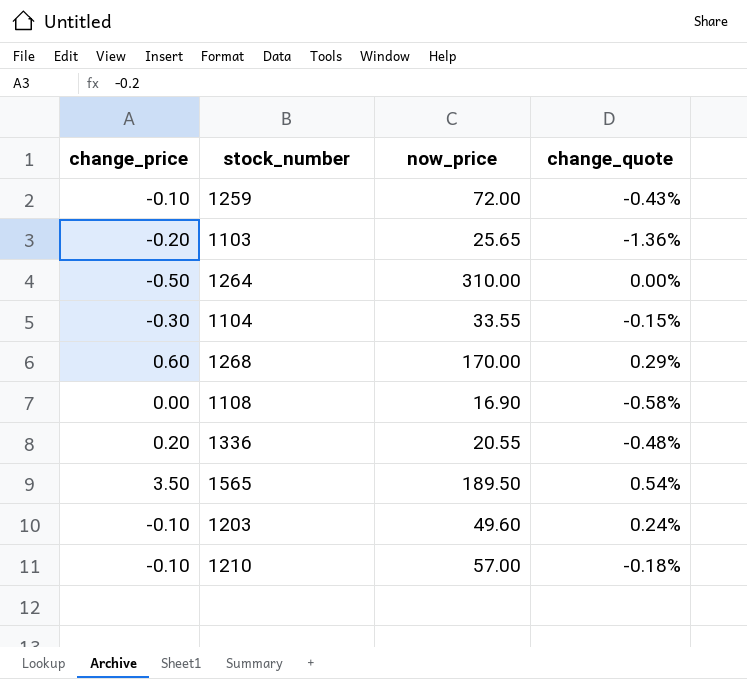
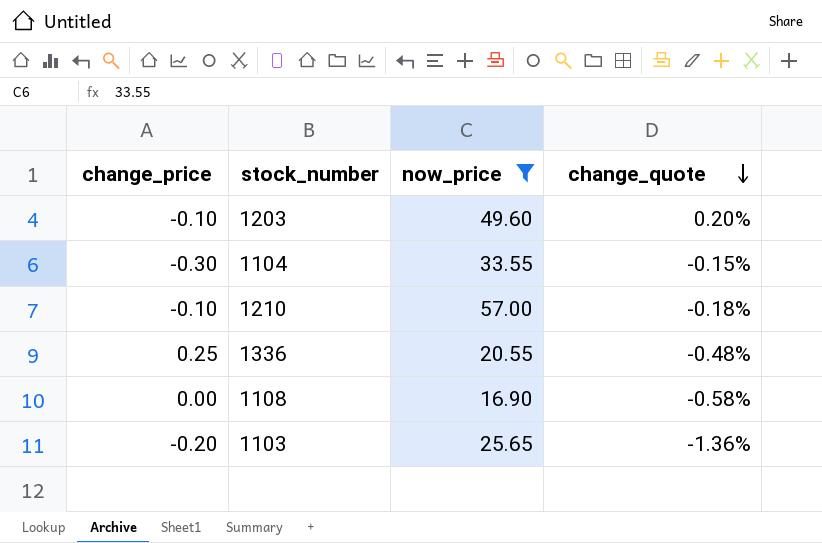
filter: none -> now_price <= 57.00
row order: none -> change_quote descending
1203 | change_quote: 0.24% -> 0.20%
1336 | change_price: 0.20 -> 0.25

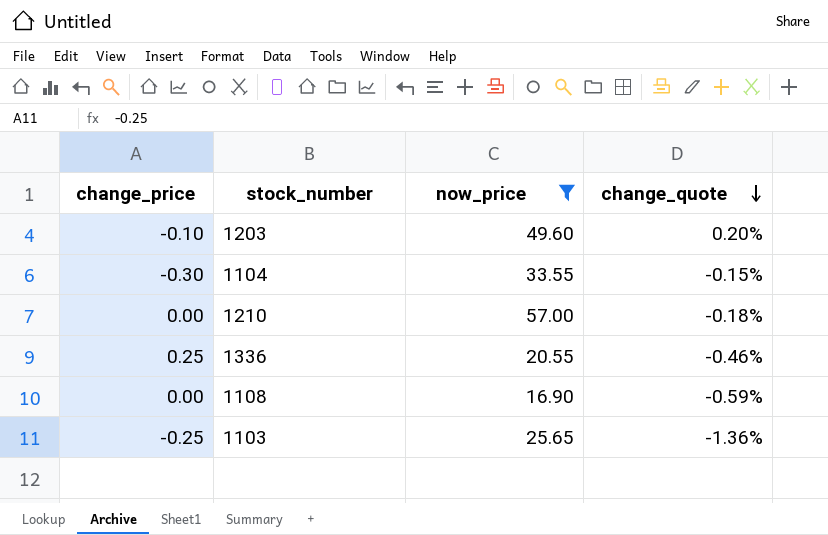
1210 | change_price: -0.10 -> 0.00
1336 | change_quote: -0.48% -> -0.46%
1108 | change_quote: -0.58% -> -0.59%
1103 | change_price: -0.20 -> -0.25

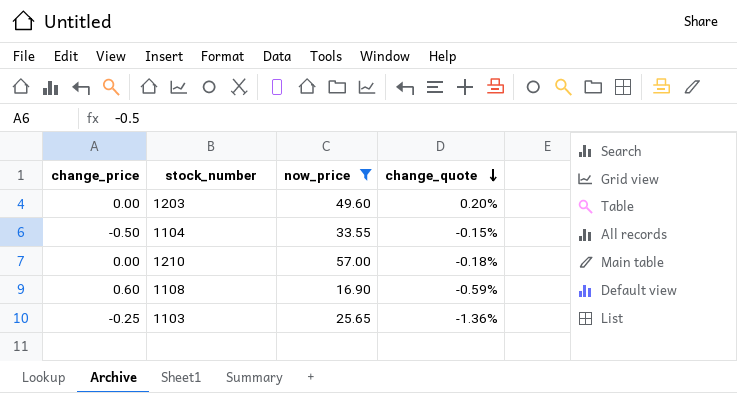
row 1336: 0.25 | 20.55 | -0.46% -> none
1203 | change_price: -0.10 -> 0.00
1104 | change_price: -0.30 -> -0.50
1108 | change_price: 0.00 -> 0.60

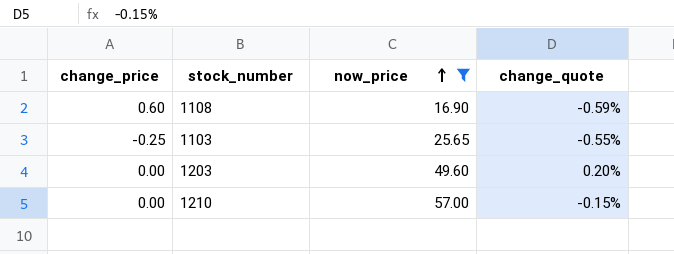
row order: change_quote descending -> now_price ascending
row 1104: -0.50 | 33.55 | -0.15% -> none
1103 | change_quote: -1.36% -> -0.55%
1210 | change_quote: -0.18% -> -0.15%

